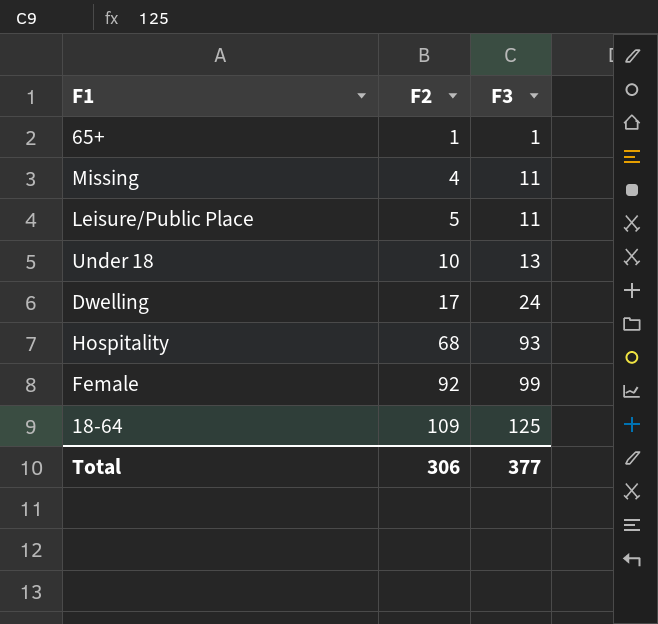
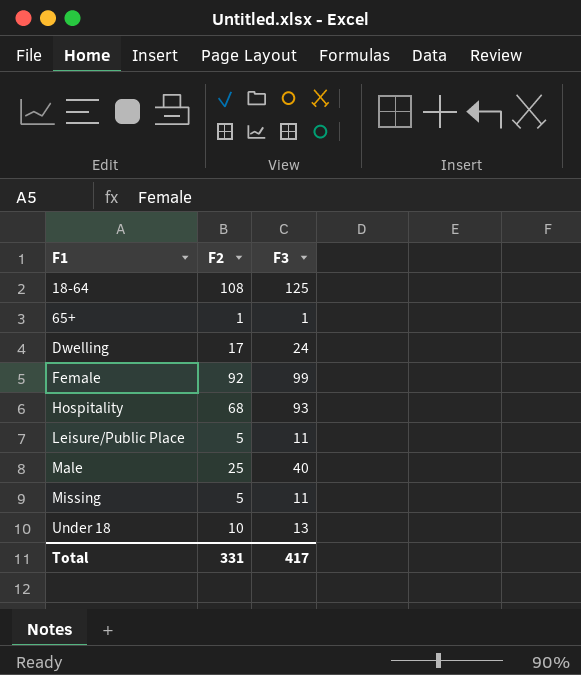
row order: F2 ascending -> F1 ascending
18-64 | F2: 109 -> 108
row Male: none -> 25 | 40
Missing | F2: 4 -> 5
Total | F2: 306 -> 331
Total | F3: 377 -> 417

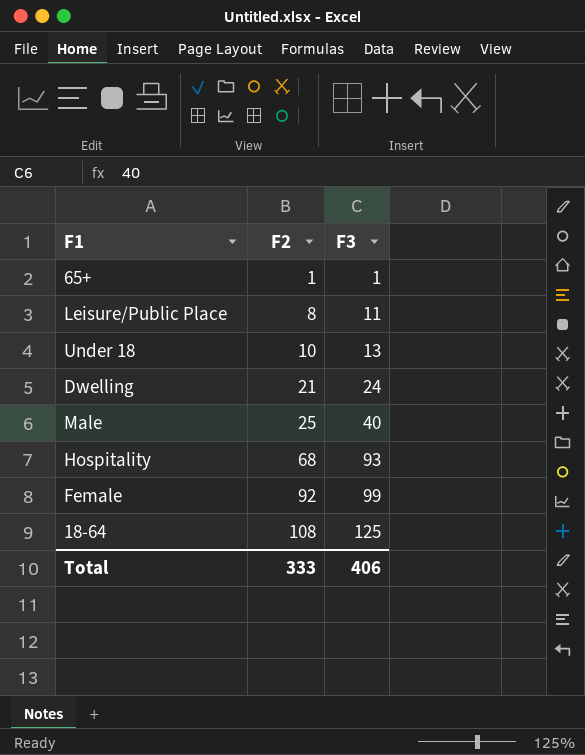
row order: F1 ascending -> F2 ascending
row Missing: 5 | 11 -> none
Leisure/Public Place | F2: 5 -> 8
Dwelling | F2: 17 -> 21
Total | F2: 331 -> 333
Total | F3: 417 -> 406

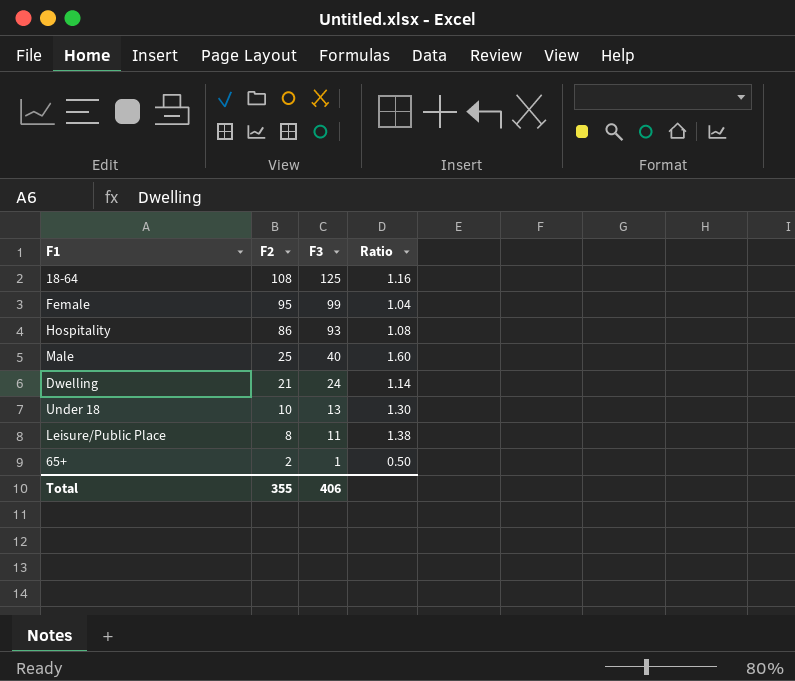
row order: F2 ascending -> F2 descending
column Ratio | formula: none -> [F3] / [F2]
Female | F2: 92 -> 95
Hospitality | F2: 68 -> 86
65+ | F2: 1 -> 2
Total | F2: 333 -> 355

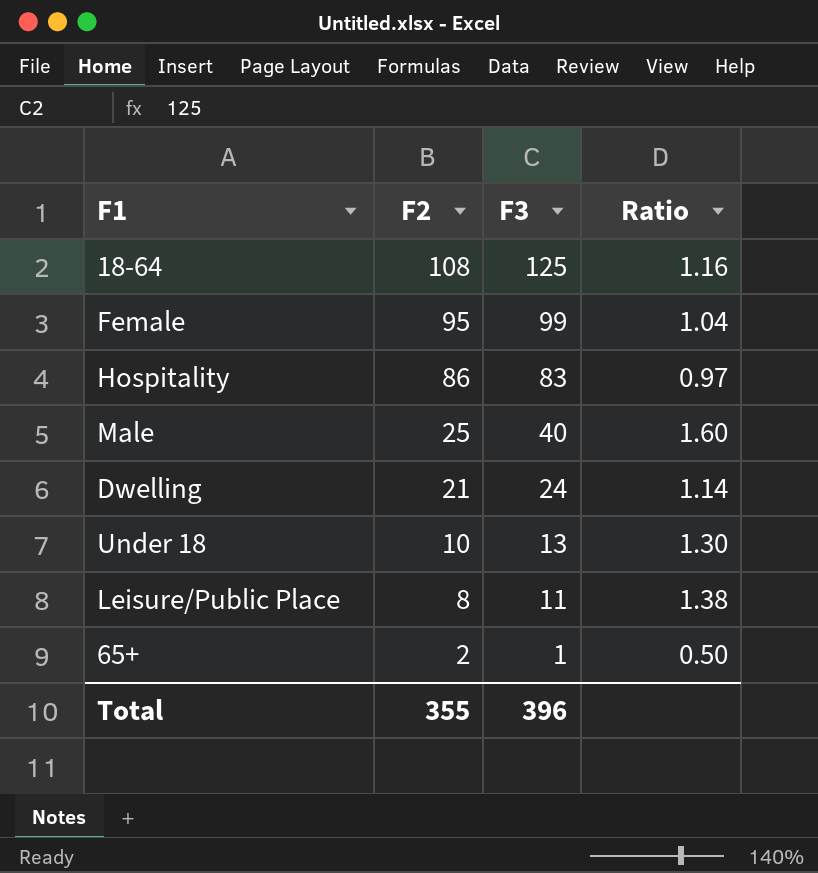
Hospitality | F3: 93 -> 83
Hospitality | Ratio: 1.08 -> 0.97
Total | F3: 406 -> 396

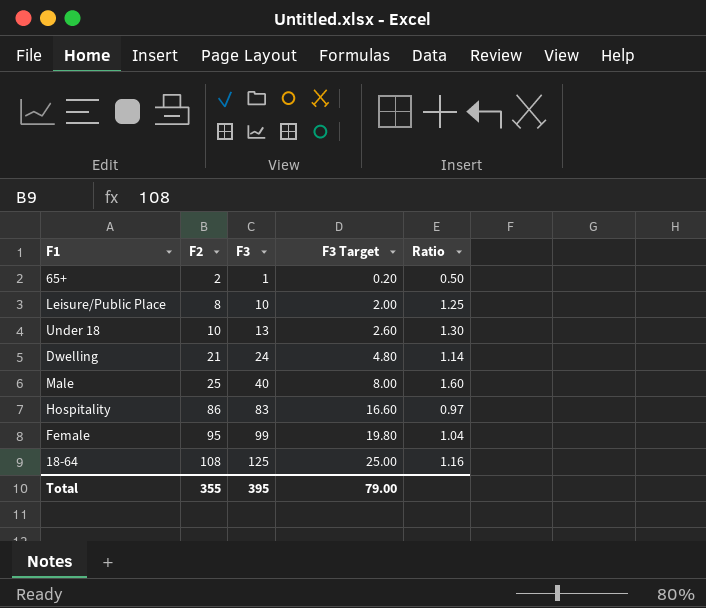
row order: F2 descending -> F2 ascending
column F3 Target | formula: none -> [F3] * 0.2
Leisure/Public Place | F3: 11 -> 10
Leisure/Public Place | Ratio: 1.38 -> 1.25
Total | F3: 396 -> 395

